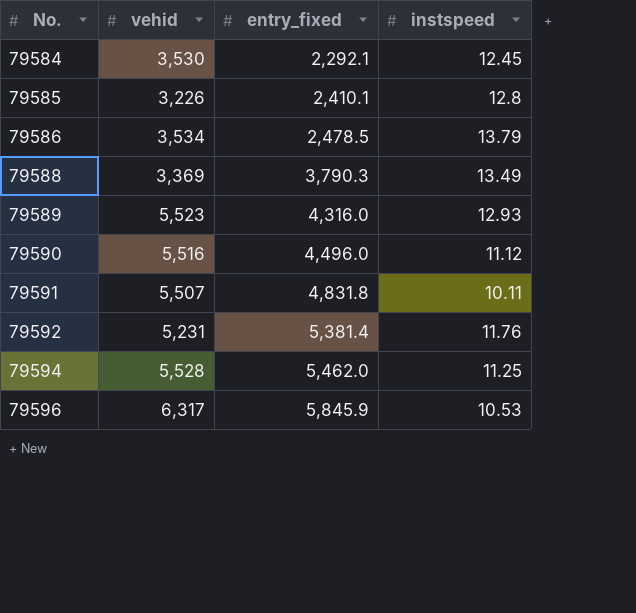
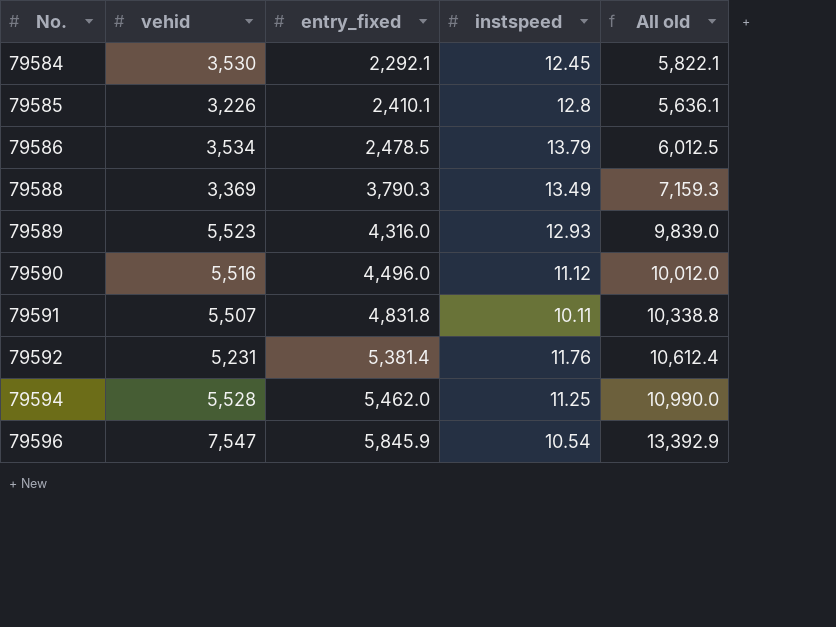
column All old | formula: none -> [vehid] + [entry_fixed]
79596 | vehid: 6,317 -> 7,547
79596 | instspeed: 10.53 -> 10.54

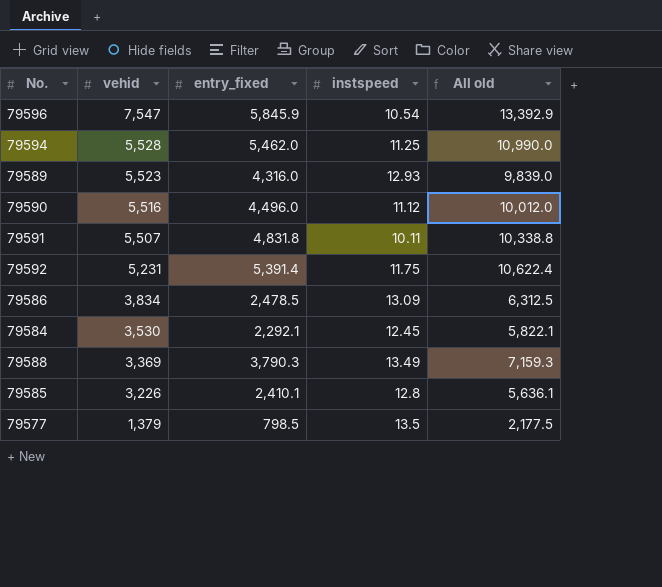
row order: No. ascending -> vehid descending
79592 | entry_fixed: 5,381.4 -> 5,391.4
79592 | instspeed: 11.76 -> 11.75
79592 | All old: 10,612.4 -> 10,622.4
79586 | vehid: 3,534 -> 3,834
79586 | instspeed: 13.79 -> 13.09
79586 | All old: 6,012.5 -> 6,312.5
row 79577: none -> 1,379 | 798.5 | 13.5 | 2,177.5

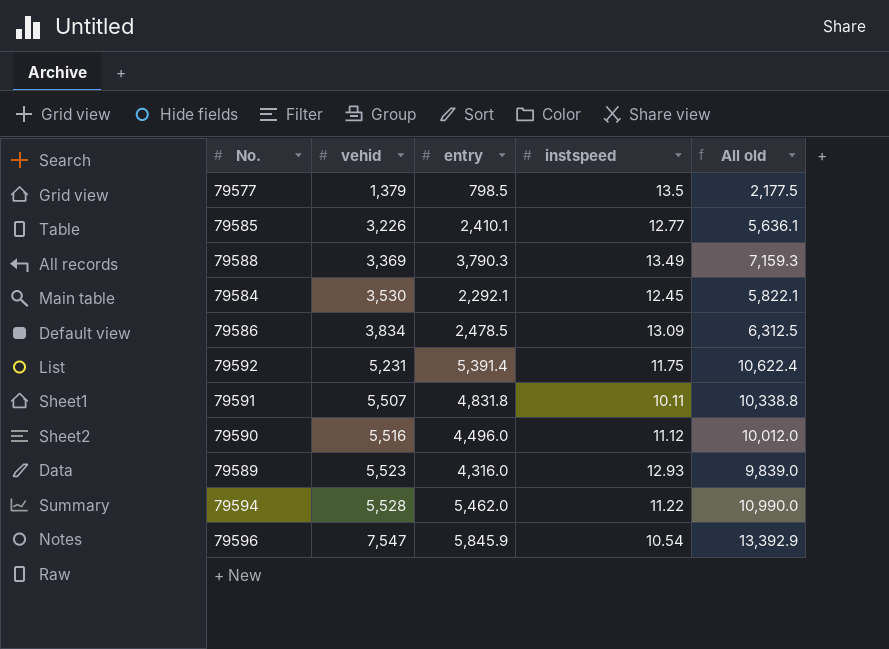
row order: vehid descending -> vehid ascending
column name: entry_fixed -> entry
79585 | instspeed: 12.8 -> 12.77
79594 | instspeed: 11.25 -> 11.22

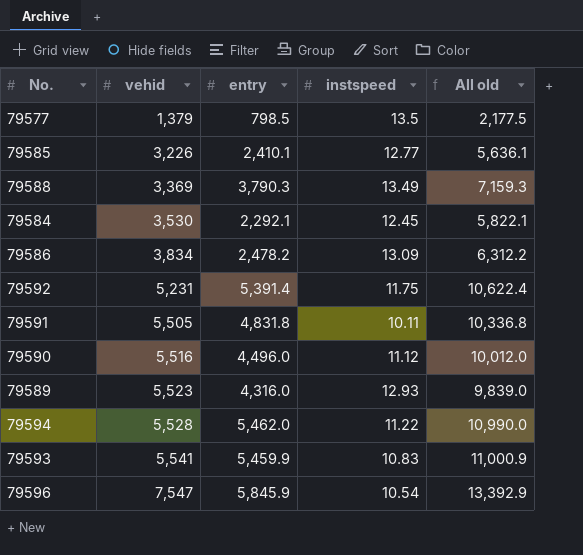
79586 | entry: 2,478.5 -> 2,478.2
79586 | All old: 6,312.5 -> 6,312.2
79591 | vehid: 5,507 -> 5,505
79591 | All old: 10,338.8 -> 10,336.8
row 79593: none -> 5,541 | 5,459.9 | 10.83 | 11,000.9

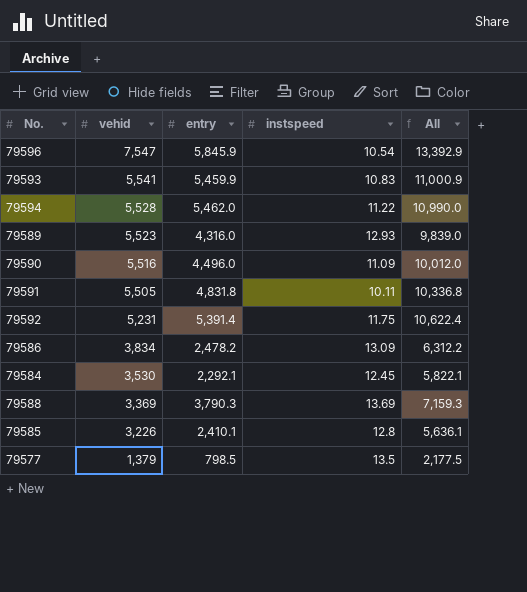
row order: vehid ascending -> vehid descending
column name: All old -> All
79590 | instspeed: 11.12 -> 11.09
79588 | instspeed: 13.49 -> 13.69
79585 | instspeed: 12.77 -> 12.8

